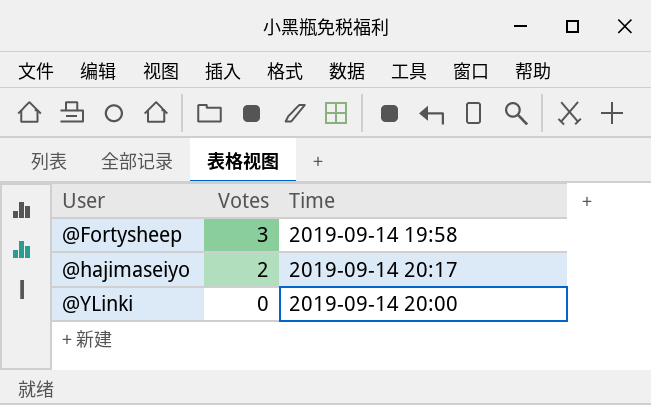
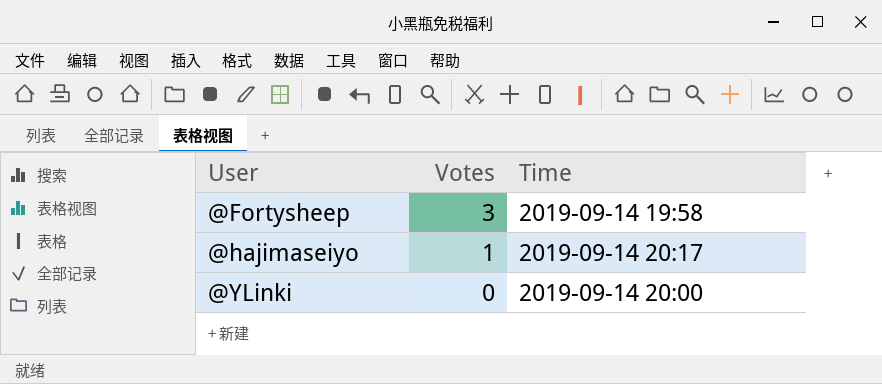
@hajimaseiyo | Votes: 2 -> 1

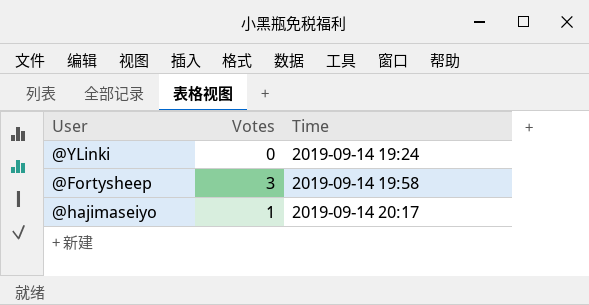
row order: User ascending -> Time ascending
@YLinki | Time: 2019-09-14 20:00 -> 2019-09-14 19:24

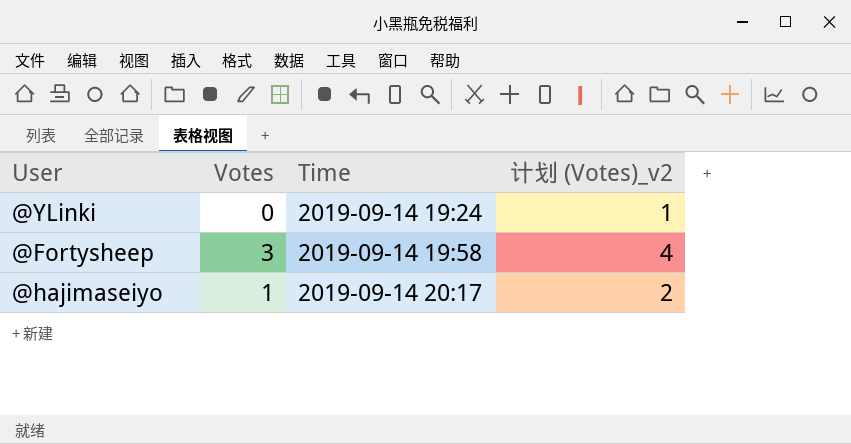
column 计划 (Votes)_v2 | formula: none -> [Votes] + 1

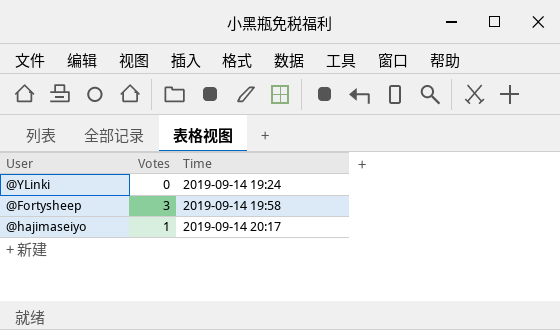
column 计划 (Votes)_v2 | formula: [Votes] + 1 -> none

